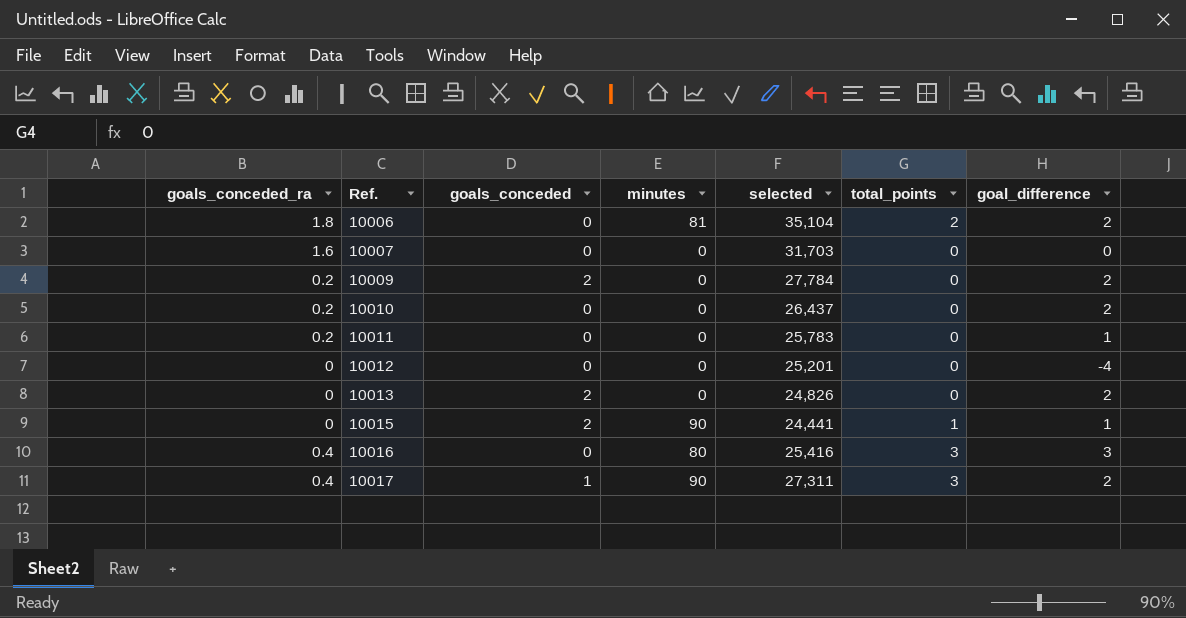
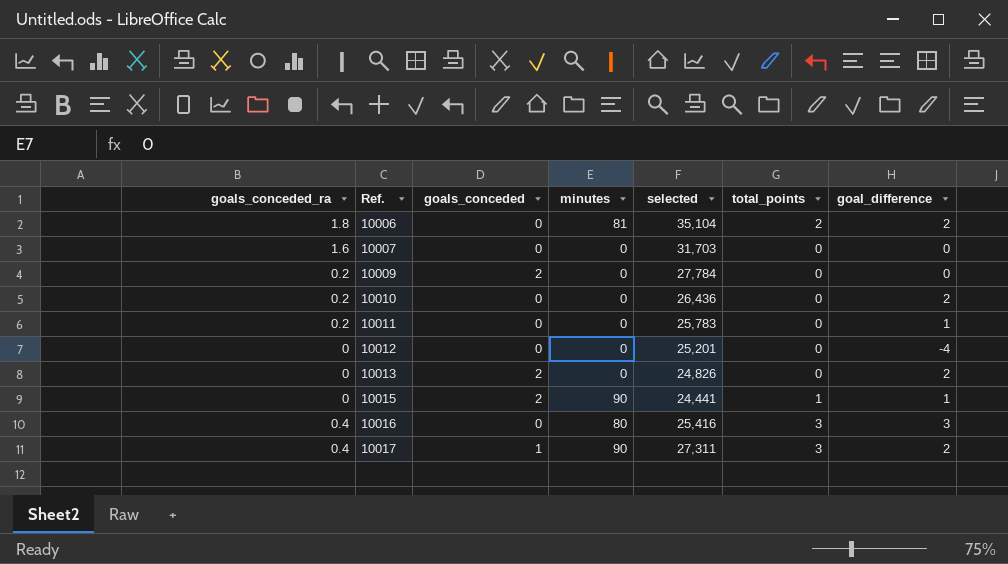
10009 | goal_difference: 2 -> 0
10010 | selected: 26,437 -> 26,436

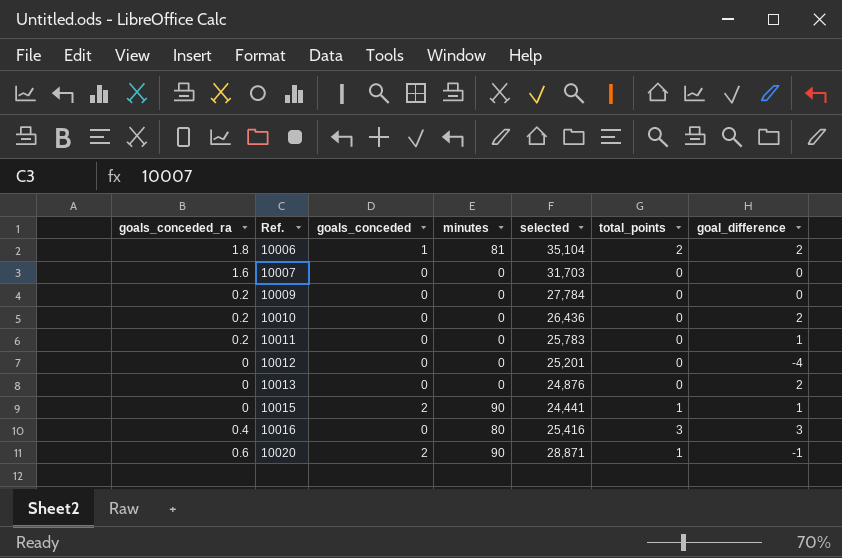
row 10017: 0.4 | 1 | 90 | 27,311 | 3 | 2 -> none
10006 | goals_conceded: 0 -> 1
10009 | goals_conceded: 2 -> 0
10013 | goals_conceded: 2 -> 0
10013 | selected: 24,826 -> 24,876
row 10020: none -> 0.6 | 2 | 90 | 28,871 | 1 | -1

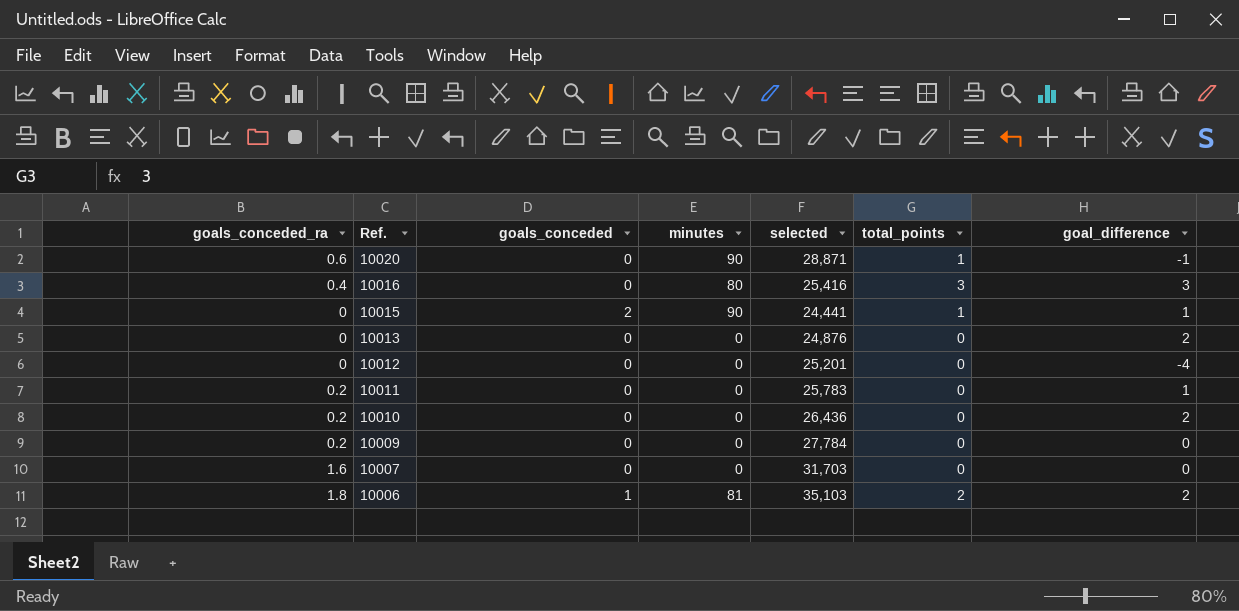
row order: Ref. ascending -> Ref. descending
10020 | goals_conceded: 2 -> 0
10006 | selected: 35,104 -> 35,103

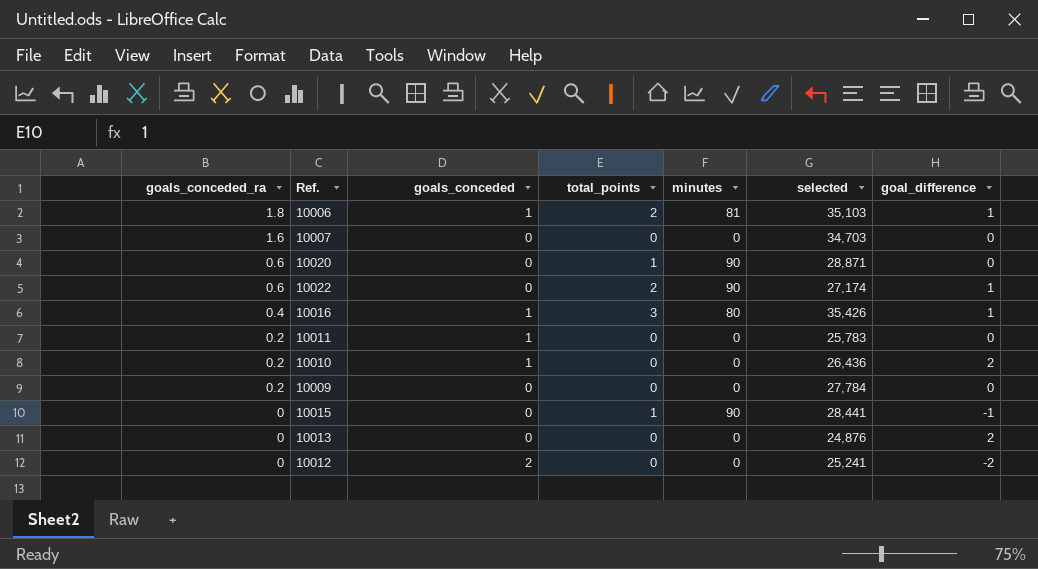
row order: Ref. descending -> goals_conceded_ra descending
column total_points | position: 6 -> 4
10006 | goal_difference: 2 -> 1
10007 | selected: 31,703 -> 34,703
10020 | goal_difference: -1 -> 0
row 10022: none -> 0.6 | 0 | 2 | 90 | 27,174 | 1
10016 | goals_conceded: 0 -> 1
10016 | selected: 25,416 -> 35,426
10016 | goal_difference: 3 -> 1
10011 | goals_conceded: 0 -> 1
10011 | goal_difference: 1 -> 0
10010 | goals_conceded: 0 -> 1
10015 | goals_conceded: 2 -> 0
10015 | selected: 24,441 -> 28,441
10015 | goal_difference: 1 -> -1
10012 | goals_conceded: 0 -> 2
10012 | selected: 25,201 -> 25,241
10012 | goal_difference: -4 -> -2

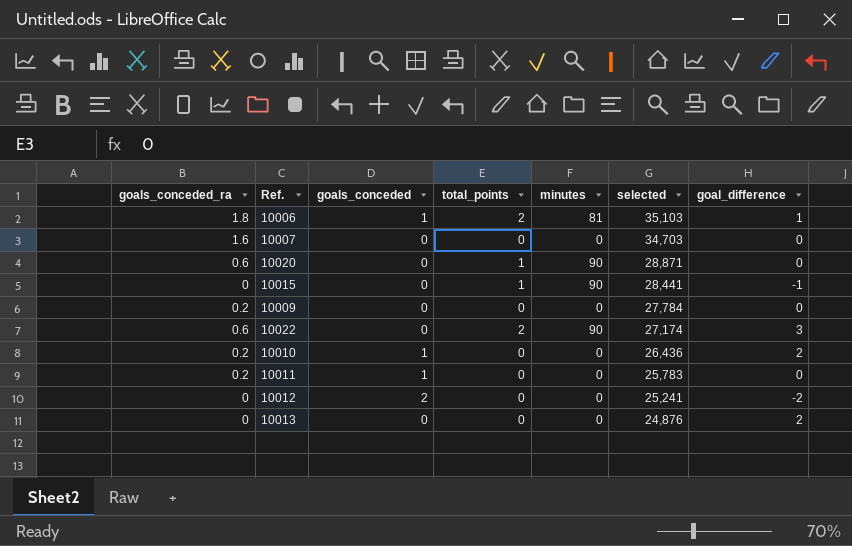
row order: goals_conceded_ra descending -> selected descending
row 10016: 0.4 | 1 | 3 | 80 | 35,426 | 1 -> none
10022 | goal_difference: 1 -> 3

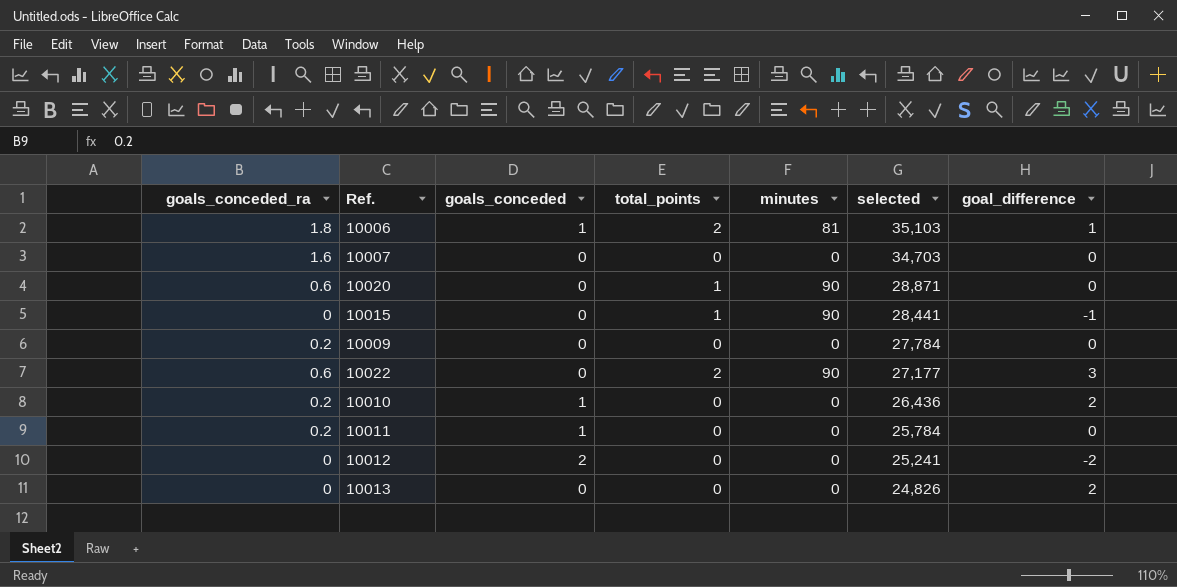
10022 | selected: 27,174 -> 27,177
10011 | selected: 25,783 -> 25,784
10013 | selected: 24,876 -> 24,826

